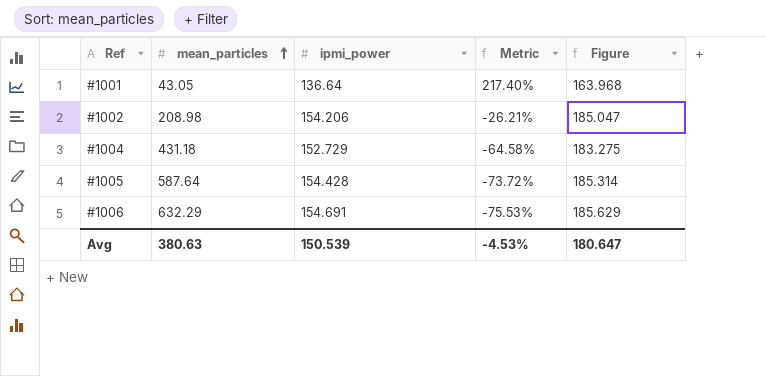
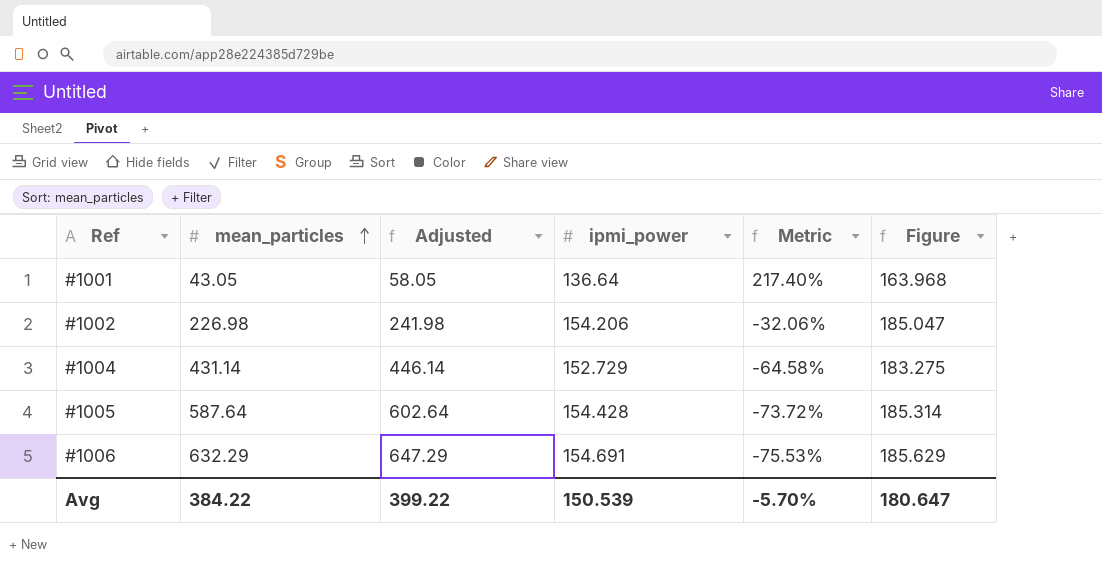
column Adjusted | formula: none -> [mean_particles] + 15
#1002 | mean_particles: 208.98 -> 226.98
#1002 | Metric: -26.21% -> -32.06%
#1004 | mean_particles: 431.18 -> 431.14
Avg | mean_particles: 380.63 -> 384.22
Avg | Metric: -4.53% -> -5.70%

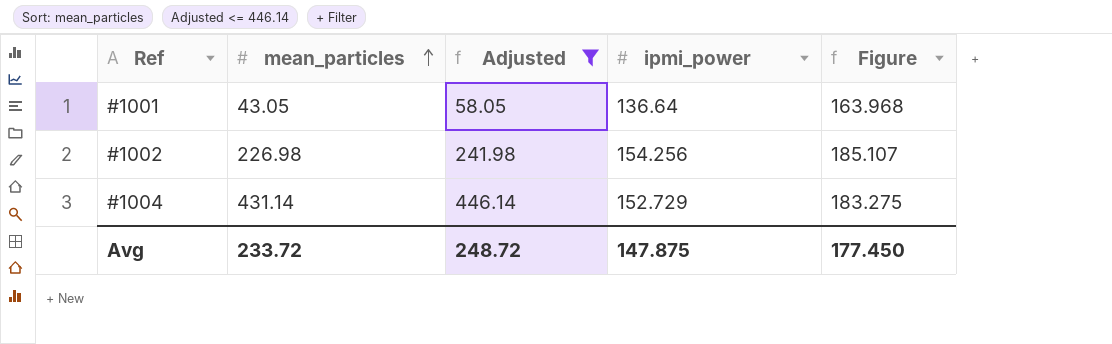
filter: none -> Adjusted <= 446.14
column Metric | formula: ([ipmi_power] - [mean_particles]) / [mean_particles] -> none
#1002 | ipmi_power: 154.206 -> 154.256
#1002 | Figure: 185.047 -> 185.107
Avg | mean_particles: 384.22 -> 233.72
Avg | Adjusted: 399.22 -> 248.72
Avg | ipmi_power: 150.539 -> 147.875
Avg | Figure: 180.647 -> 177.450

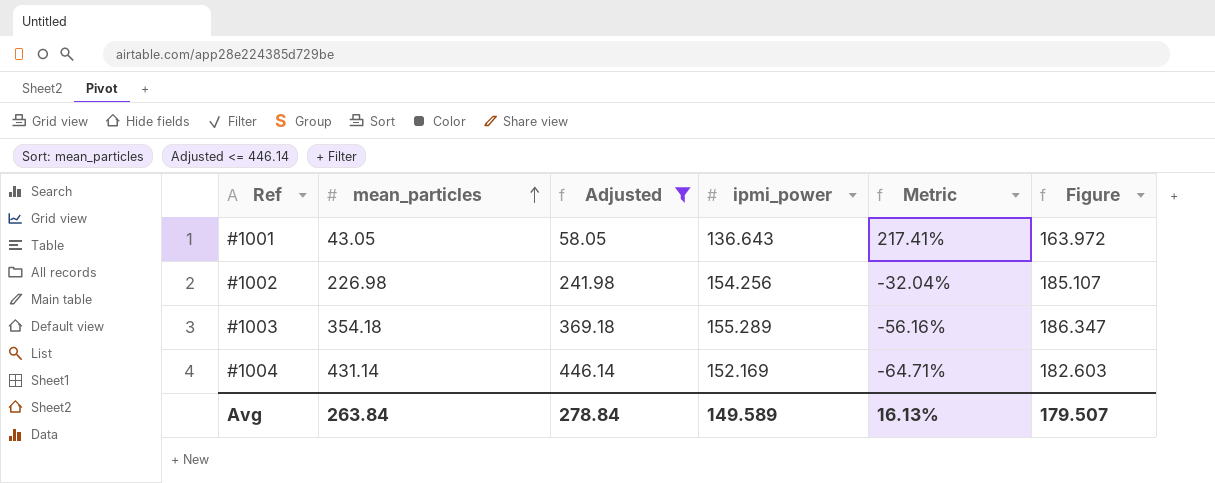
column Metric | formula: none -> ([ipmi_power] - [mean_particles]) / [mean_particles]
#1001 | ipmi_power: 136.64 -> 136.643
#1001 | Figure: 163.968 -> 163.972
row #1003: none -> 354.18 | 369.18 | 155.289 | -56.16% | 186.347
#1004 | ipmi_power: 152.729 -> 152.169
#1004 | Figure: 183.275 -> 182.603
Avg | mean_particles: 233.72 -> 263.84
Avg | Adjusted: 248.72 -> 278.84
Avg | ipmi_power: 147.875 -> 149.589
Avg | Figure: 177.450 -> 179.507

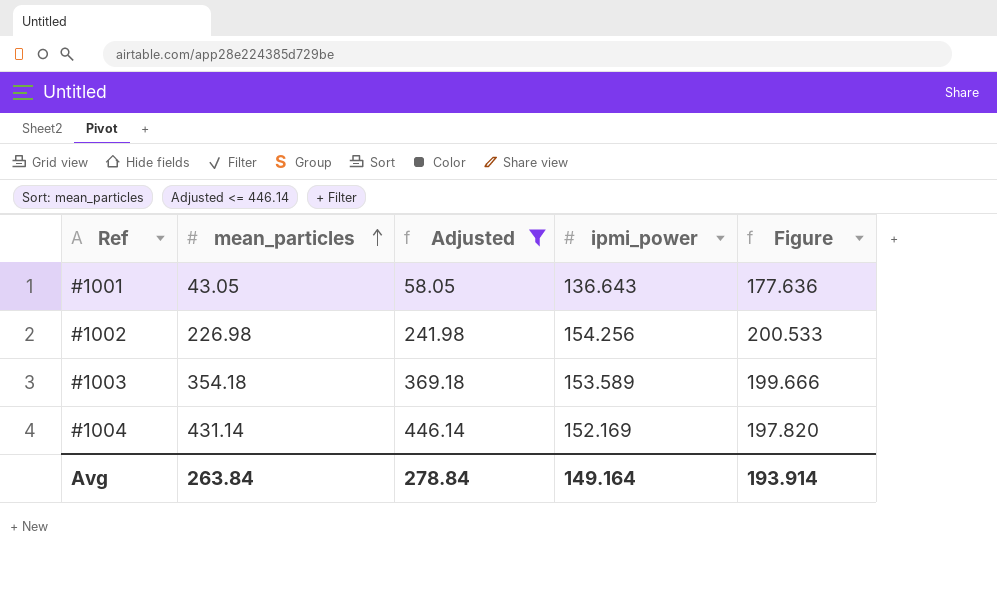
column Metric | formula: ([ipmi_power] - [mean_particles]) / [mean_particles] -> none
column Figure | formula: [ipmi_power] * 1.2 -> [ipmi_power] * 1.3
#1003 | ipmi_power: 155.289 -> 153.589
Avg | ipmi_power: 149.589 -> 149.164
Avg | Figure: 179.507 -> 193.914

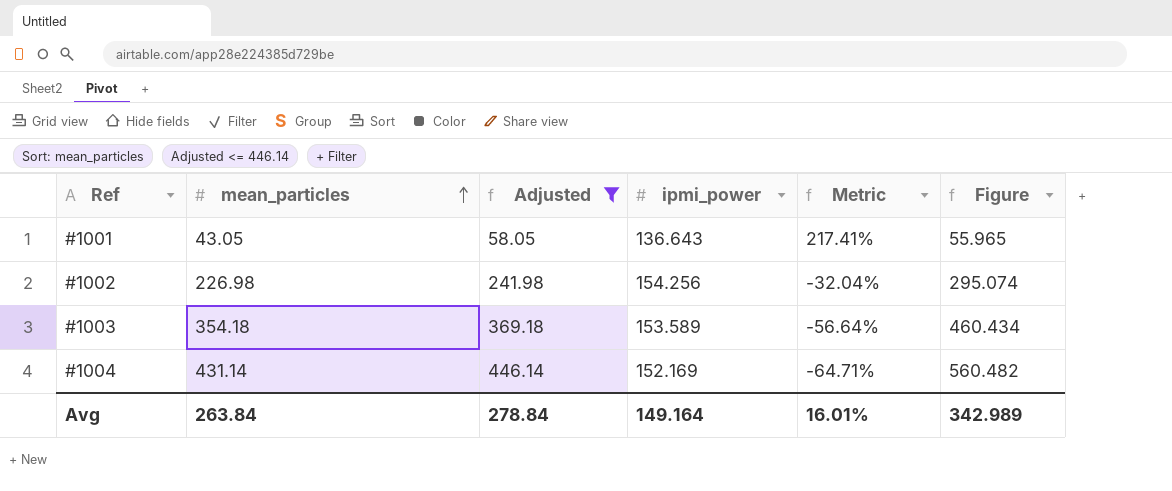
column Metric | formula: none -> ([ipmi_power] - [mean_particles]) / [mean_particles]
column Figure | formula: [ipmi_power] * 1.3 -> [mean_particles] * 1.3
Avg | Figure: 193.914 -> 342.989

